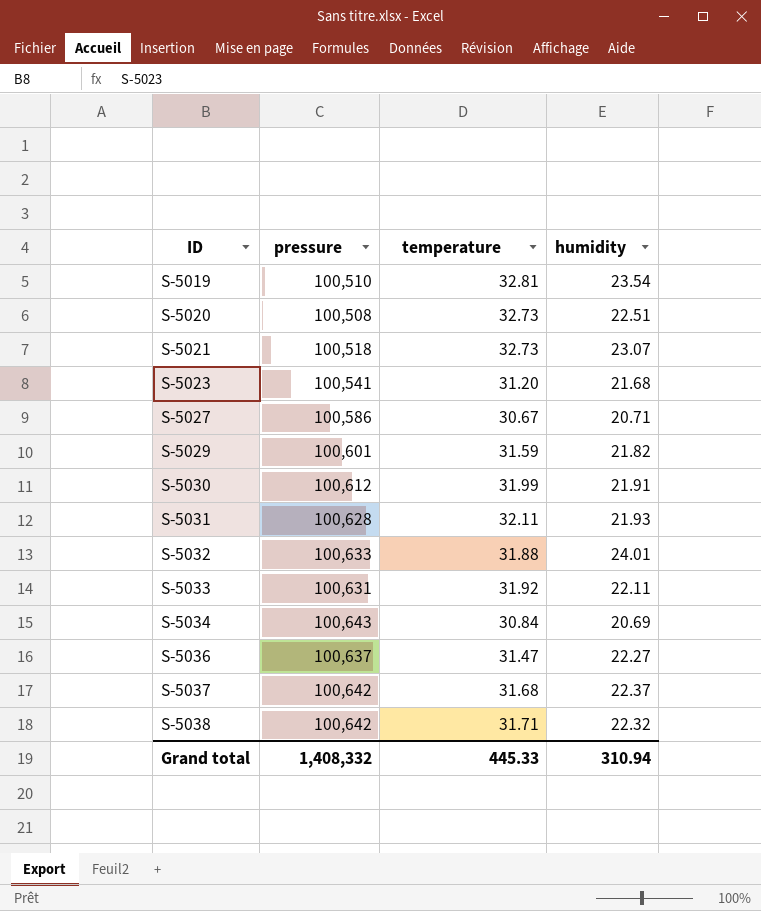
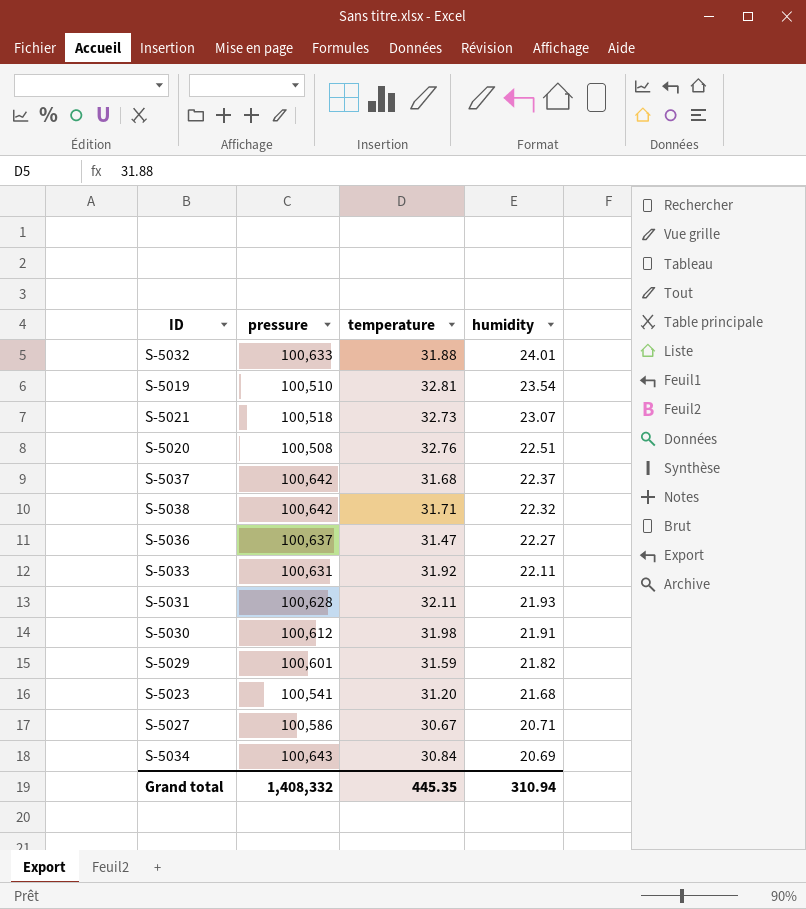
row order: ID ascending -> humidity descending
S-5020 | temperature: 32.73 -> 32.76
S-5030 | temperature: 31.99 -> 31.98
Grand total | temperature: 445.33 -> 445.35

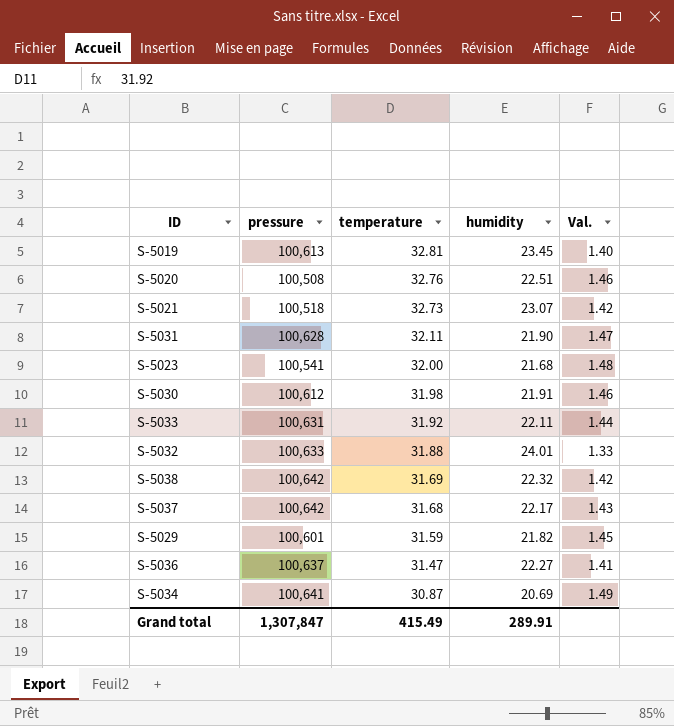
row order: humidity descending -> temperature descending
column Val. | formula: none -> [temperature] / [humidity]
row S-5027: 100,586 | 30.67 | 20.71 -> none
S-5019 | pressure: 100,510 -> 100,613
S-5019 | humidity: 23.54 -> 23.45
S-5031 | humidity: 21.93 -> 21.90
S-5023 | temperature: 31.20 -> 32.00
S-5038 | temperature: 31.71 -> 31.69
S-5037 | humidity: 22.37 -> 22.17
S-5034 | pressure: 100,643 -> 100,641
S-5034 | temperature: 30.84 -> 30.87
Grand total | pressure: 1,408,332 -> 1,307,847
Grand total | temperature: 445.35 -> 415.49
Grand total | humidity: 310.94 -> 289.91

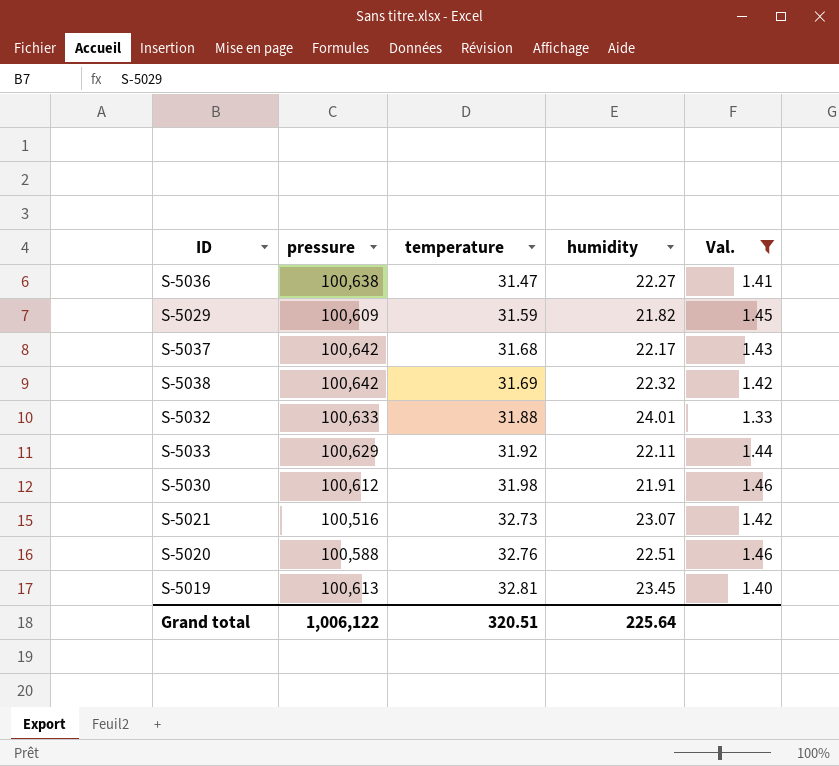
filter: none -> Val. <= 1.46
row order: temperature descending -> temperature ascending
S-5036 | pressure: 100,637 -> 100,638
S-5029 | pressure: 100,601 -> 100,609
S-5033 | pressure: 100,631 -> 100,629
S-5021 | pressure: 100,518 -> 100,516
S-5020 | pressure: 100,508 -> 100,588
Grand total | pressure: 1,307,847 -> 1,006,122
Grand total | temperature: 415.49 -> 320.51
Grand total | humidity: 289.91 -> 225.64

